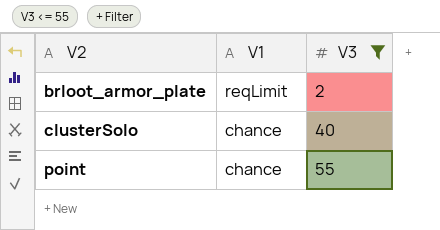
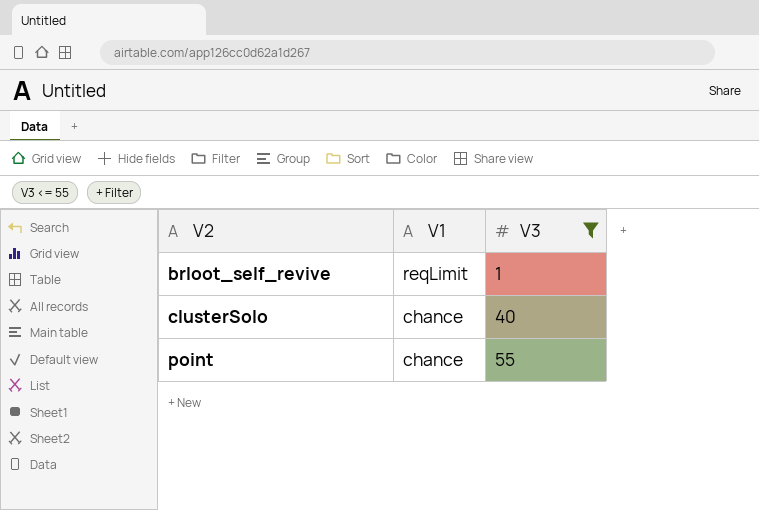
row brloot_armor_plate: reqLimit | 2 -> none
row brloot_self_revive: none -> reqLimit | 1

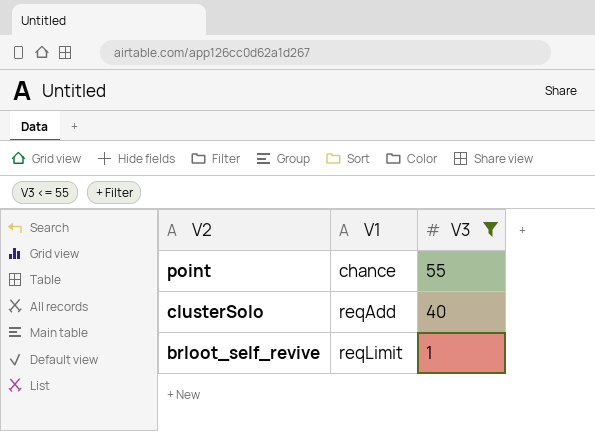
row order: V2 ascending -> V2 descending
clusterSolo | V1: chance -> reqAdd

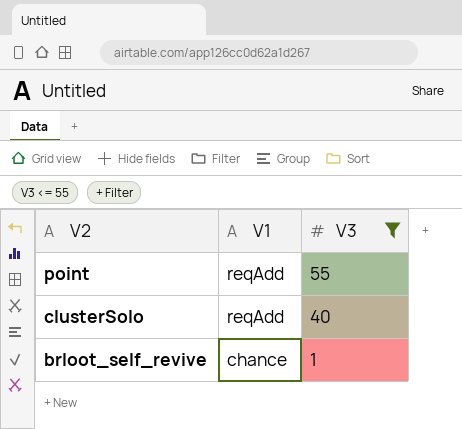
point | V1: chance -> reqAdd
brloot_self_revive | V1: reqLimit -> chance

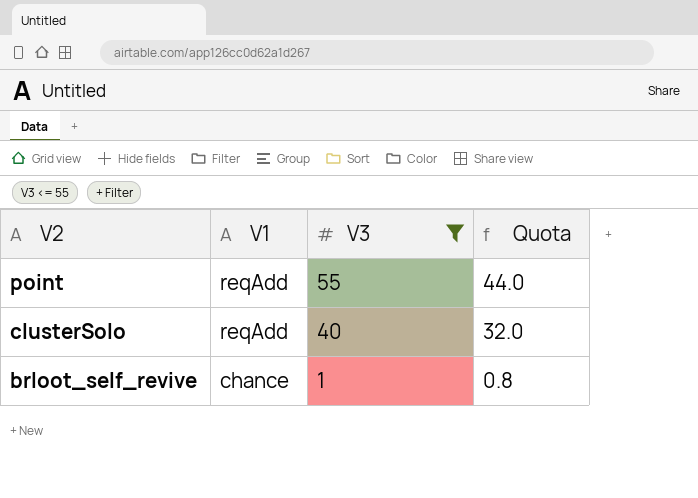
column Quota | formula: none -> [V3] * 0.8

